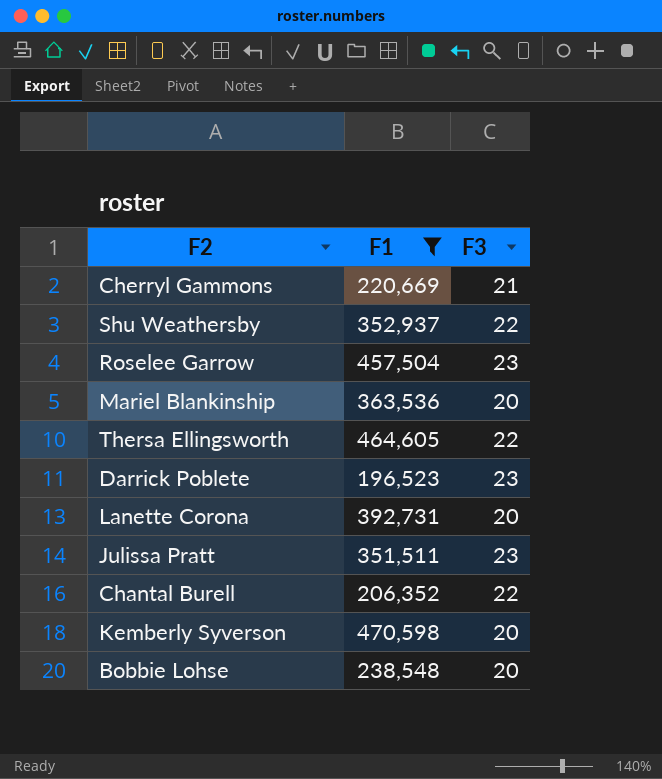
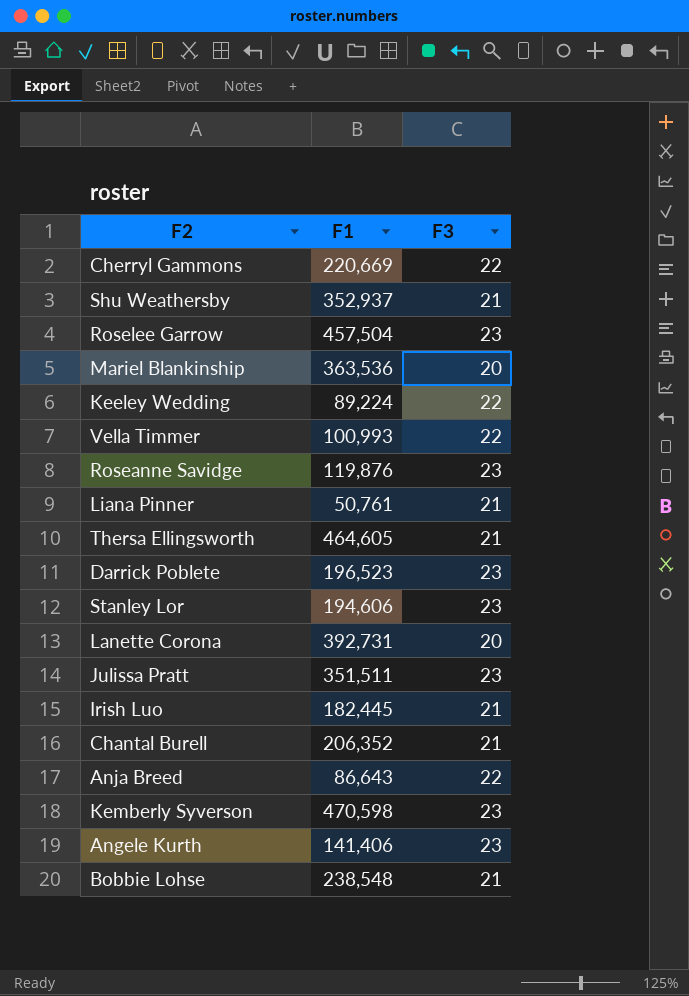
filter: F1 >= 196,523 -> none
Cherryl Gammons | F3: 21 -> 22
Shu Weathersby | F3: 22 -> 21
Thersa Ellingsworth | F3: 22 -> 21
Chantal Burell | F3: 22 -> 21
Kemberly Syverson | F3: 20 -> 23
Bobbie Lohse | F3: 20 -> 21

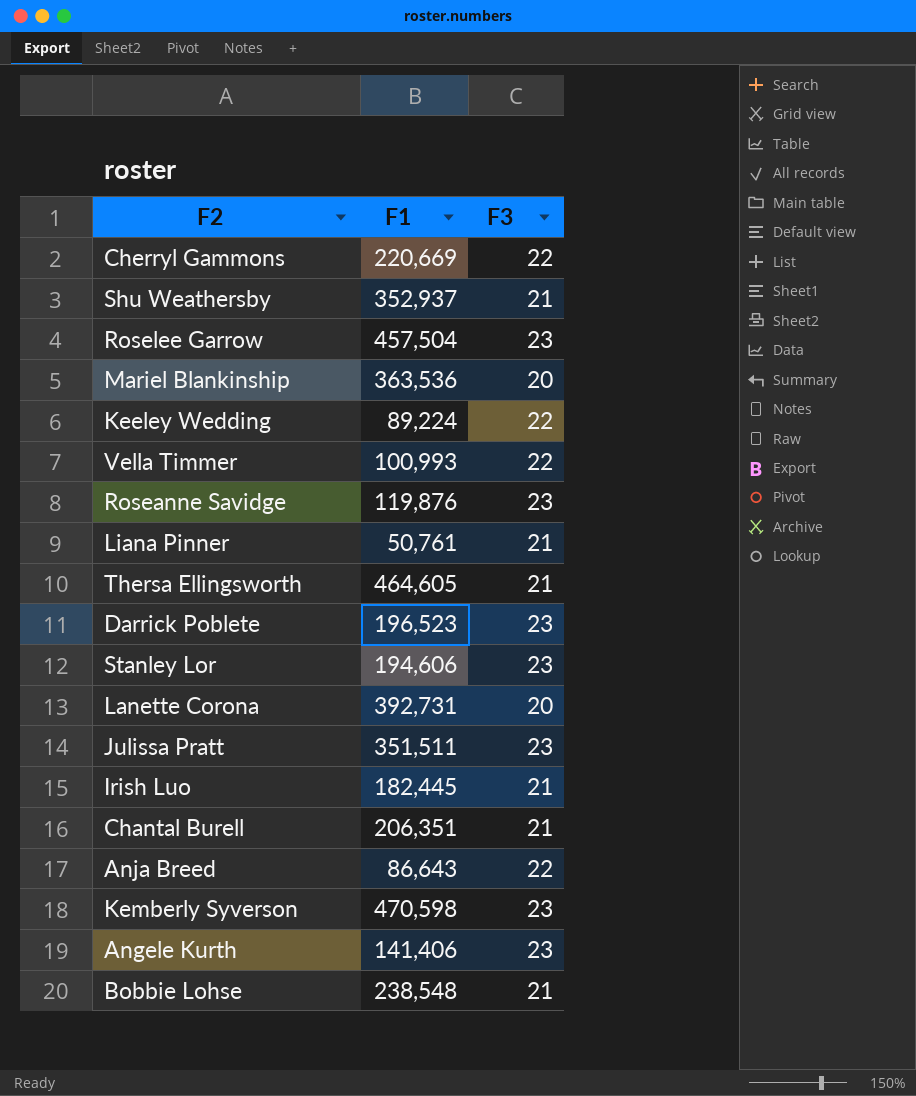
Chantal Burell | F1: 206,352 -> 206,351

